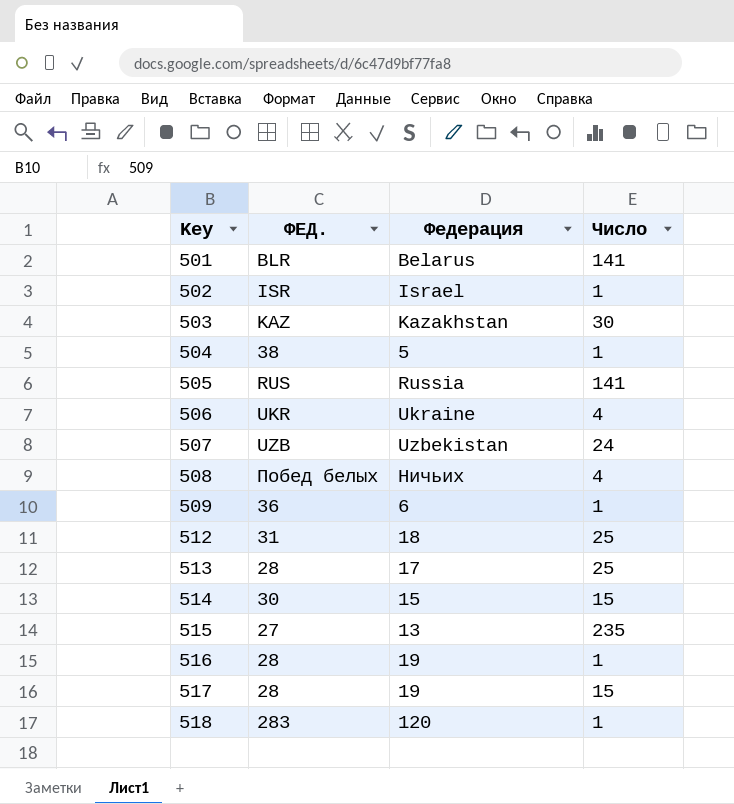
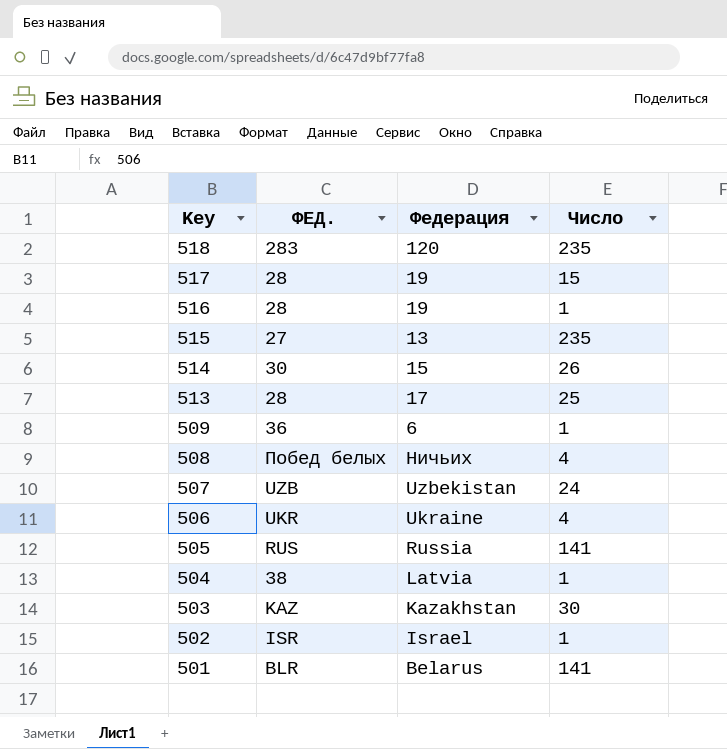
row order: Key ascending -> Key descending
row 512: 31 | 18 | 25 -> none
518 | Число: 1 -> 235
514 | Число: 15 -> 26
504 | Федерация: 5 -> Latvia

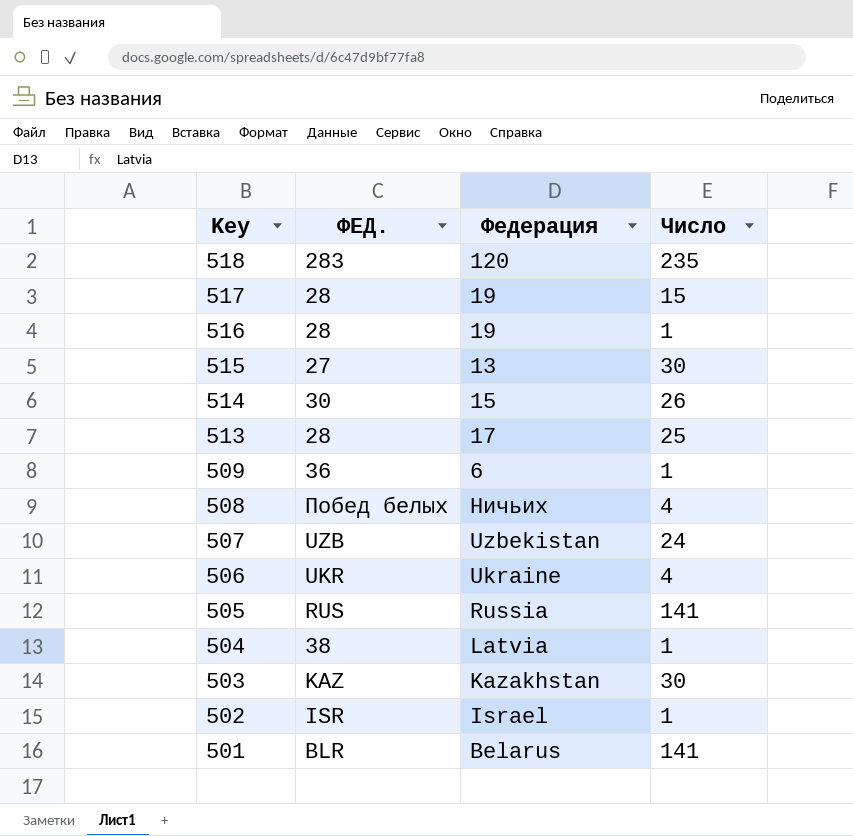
515 | Число: 235 -> 30

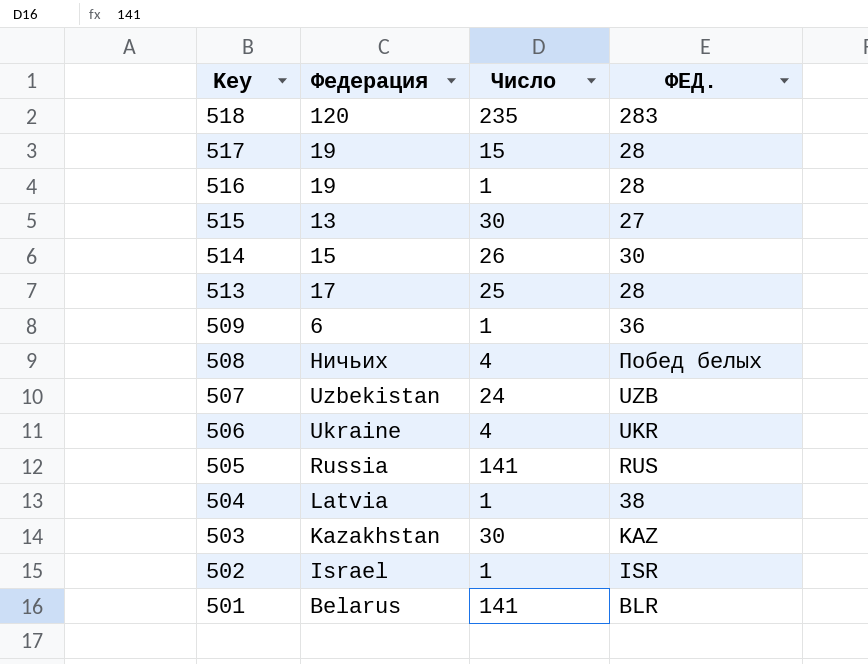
column ФЕД. | position: 2 -> 4

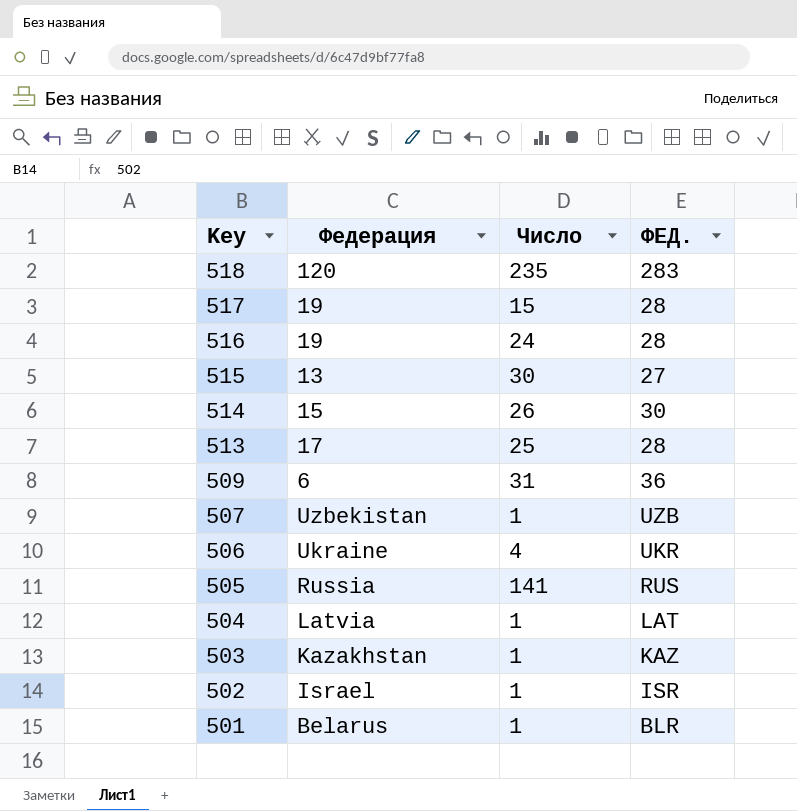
row 508: Ничьих | 4 | Побед белых -> none
516 | Число: 1 -> 24
509 | Число: 1 -> 31
507 | Число: 24 -> 1
504 | ФЕД.: 38 -> LAT
503 | Число: 30 -> 1
501 | Число: 141 -> 1

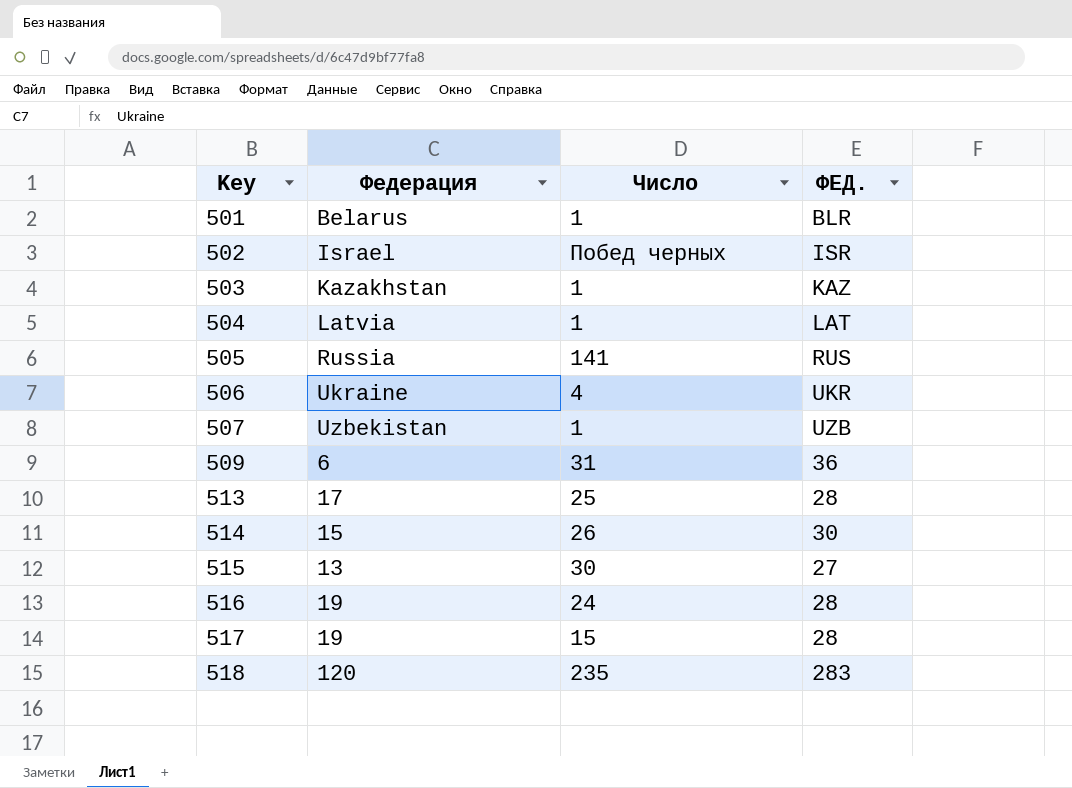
row order: Key descending -> Key ascending
502 | Число: 1 -> Побед черных

